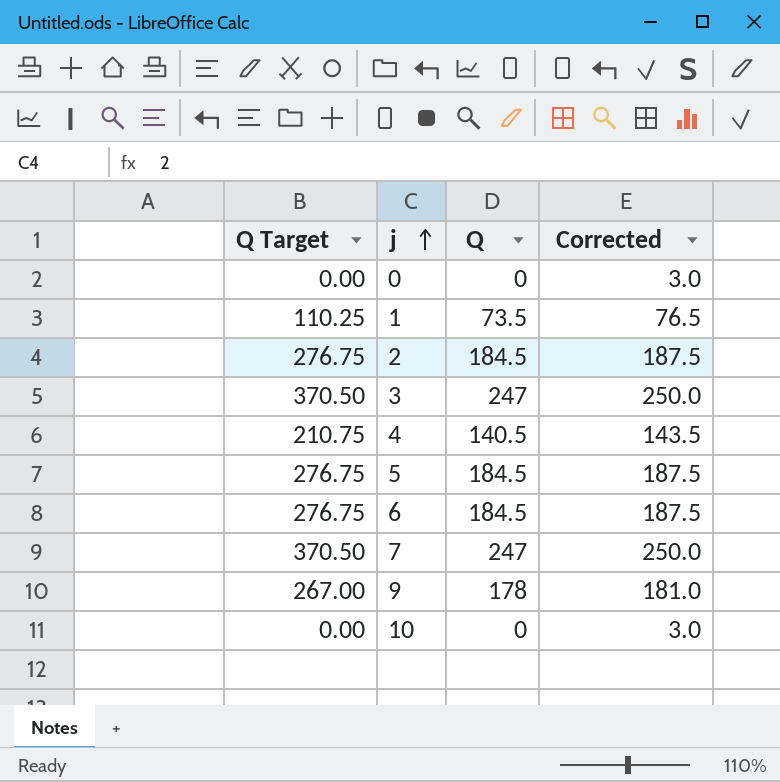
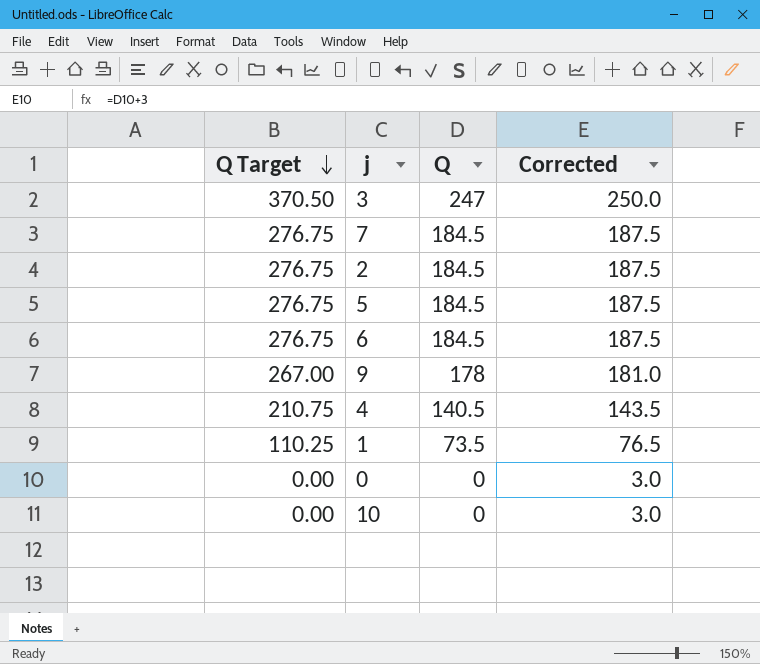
row order: j ascending -> Q Target descending
7 | Q Target: 370.50 -> 276.75
7 | Q: 247 -> 184.5
7 | Corrected: 250.0 -> 187.5

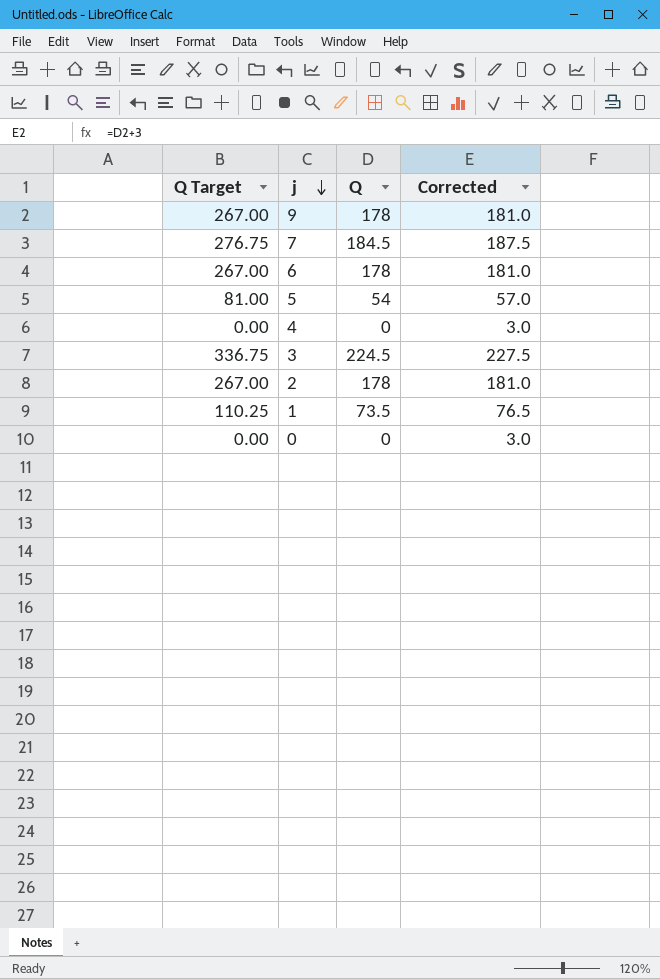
row order: Q Target descending -> j descending
row 10: 0.00 | 0 | 3.0 -> none
6 | Q Target: 276.75 -> 267.00
6 | Q: 184.5 -> 178
6 | Corrected: 187.5 -> 181.0
5 | Q Target: 276.75 -> 81.00
5 | Q: 184.5 -> 54
5 | Corrected: 187.5 -> 57.0
4 | Q Target: 210.75 -> 0.00
4 | Q: 140.5 -> 0
4 | Corrected: 143.5 -> 3.0
3 | Q Target: 370.50 -> 336.75
3 | Q: 247 -> 224.5
3 | Corrected: 250.0 -> 227.5
2 | Q Target: 276.75 -> 267.00
2 | Q: 184.5 -> 178
2 | Corrected: 187.5 -> 181.0

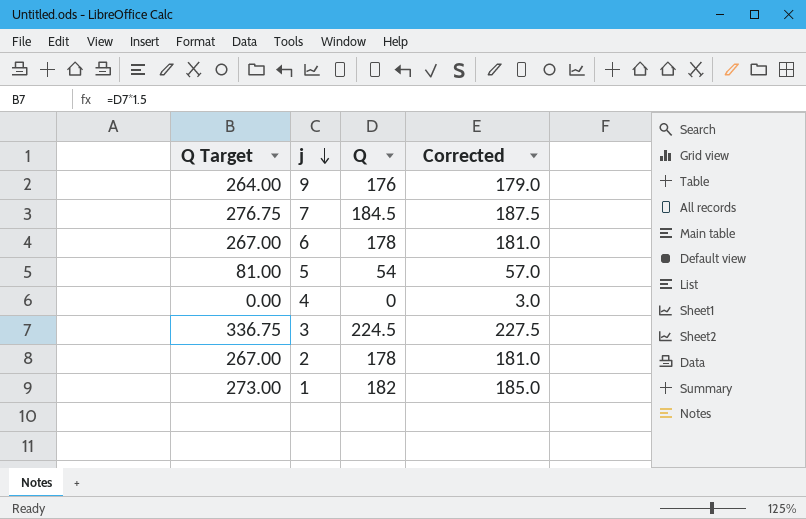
row 0: 0.00 | 0 | 3.0 -> none
9 | Q Target: 267.00 -> 264.00
9 | Q: 178 -> 176
9 | Corrected: 181.0 -> 179.0
1 | Q Target: 110.25 -> 273.00
1 | Q: 73.5 -> 182
1 | Corrected: 76.5 -> 185.0

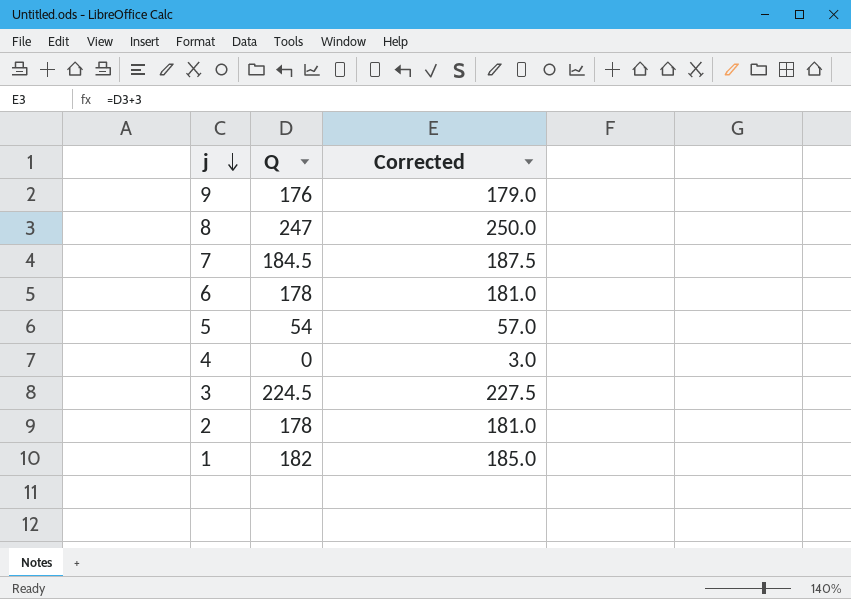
column Q Target | formula: [Q] * 1.5 -> none
row 8: none -> 247 | 250.0

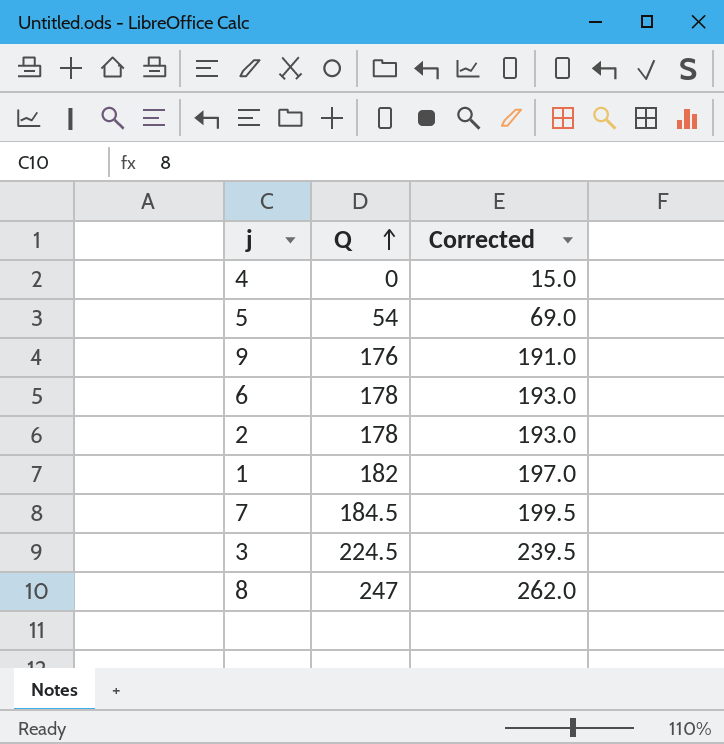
row order: j descending -> Q ascending
column Corrected | formula: [Q] + 3 -> [Q] + 15

